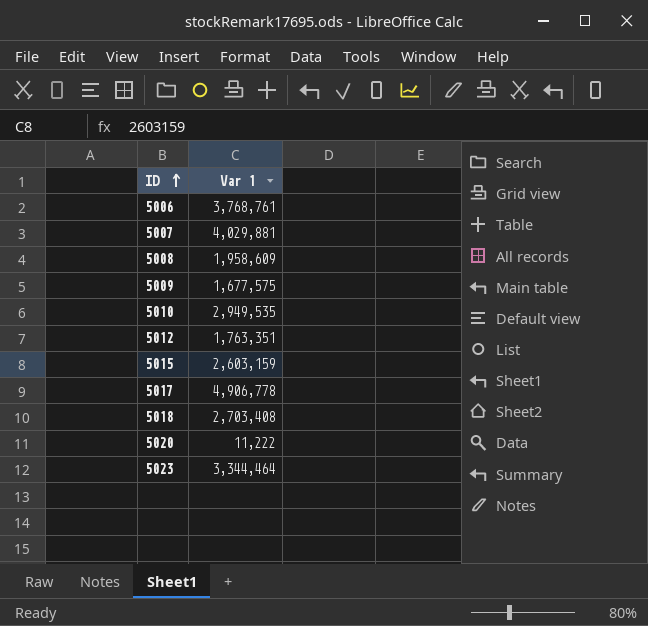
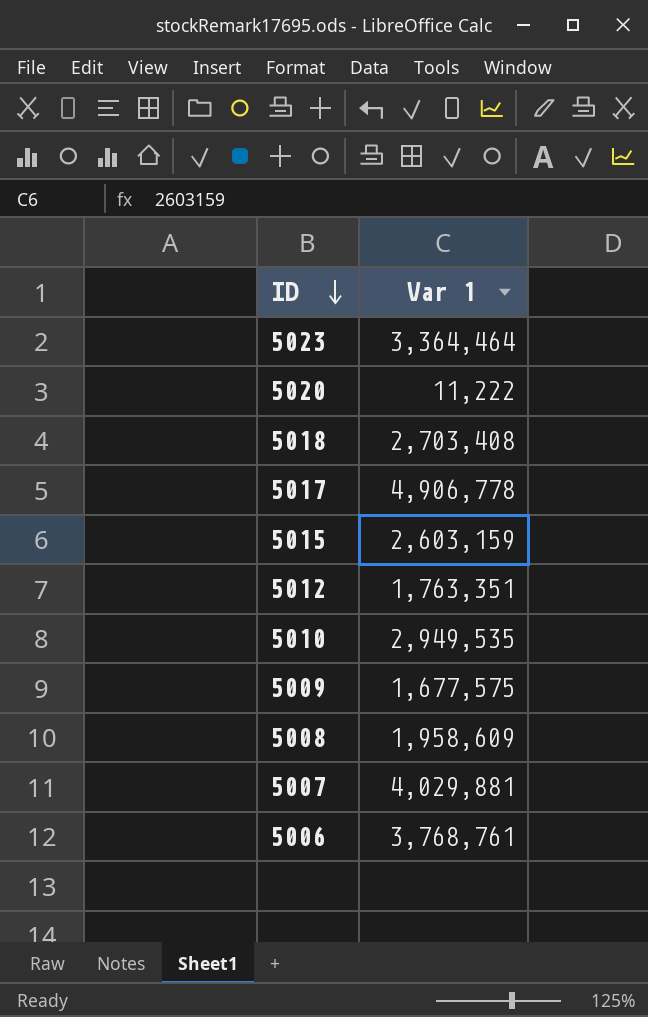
row order: ID ascending -> ID descending
5023 | Var 1: 3,344,464 -> 3,364,464

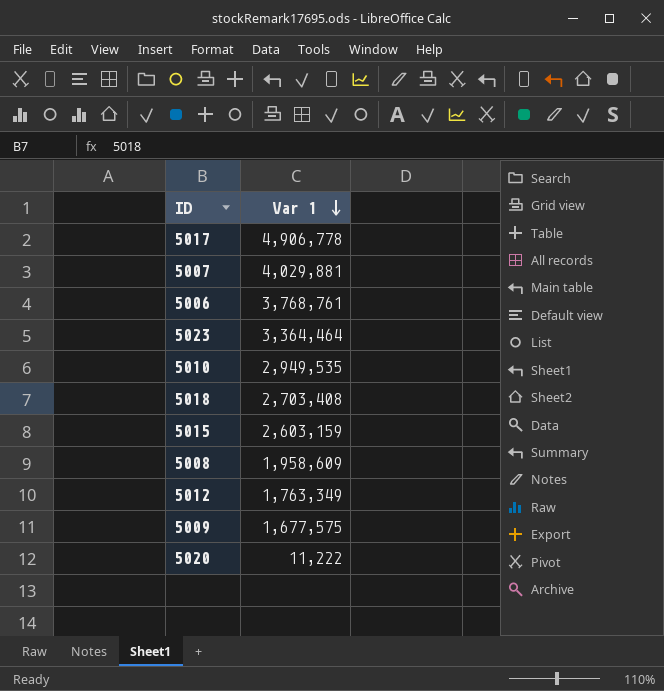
row order: ID descending -> Var 1 descending
5012 | Var 1: 1,763,351 -> 1,763,349

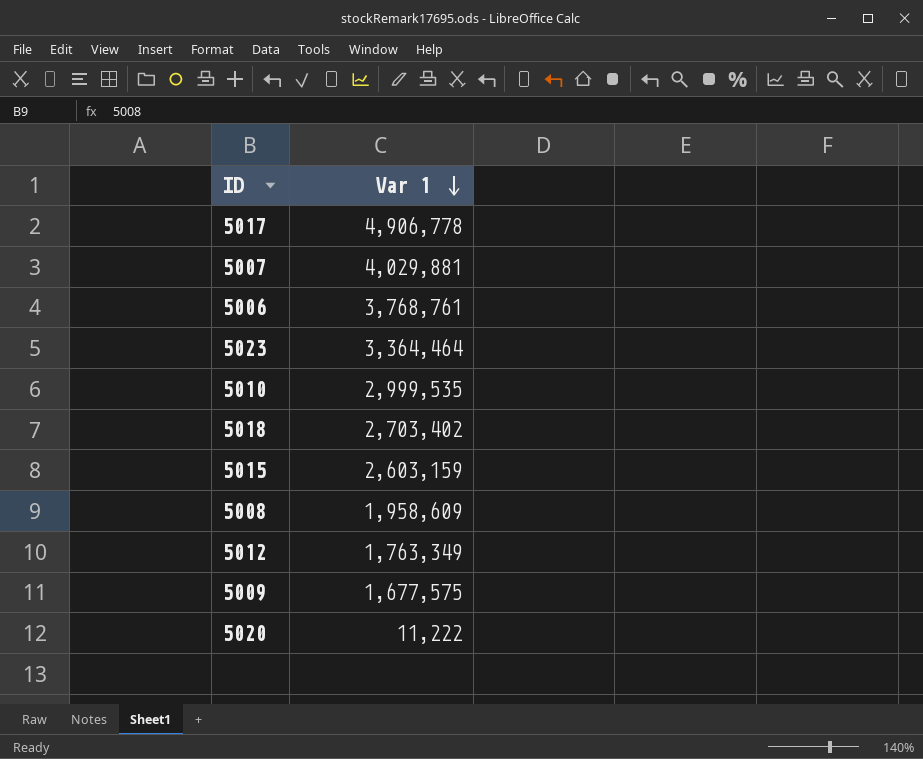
5010 | Var 1: 2,949,535 -> 2,999,535
5018 | Var 1: 2,703,408 -> 2,703,402

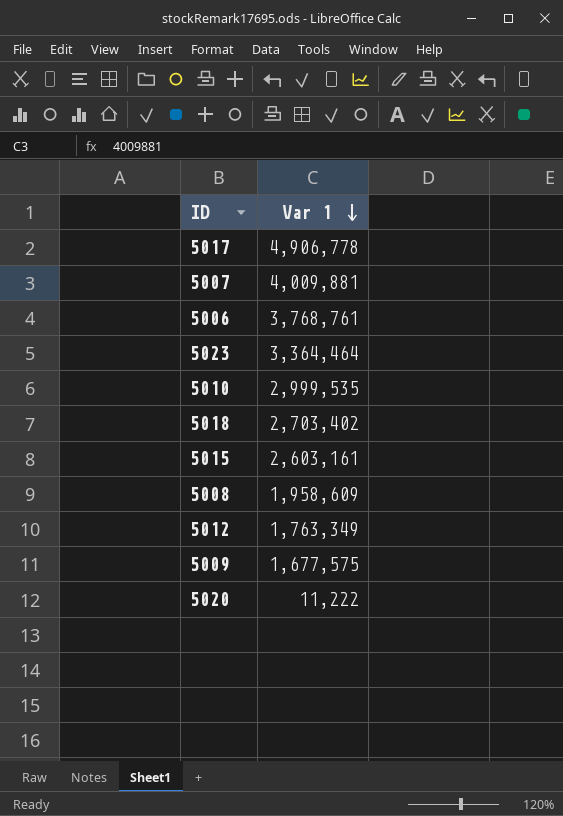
5007 | Var 1: 4,029,881 -> 4,009,881
5015 | Var 1: 2,603,159 -> 2,603,161

